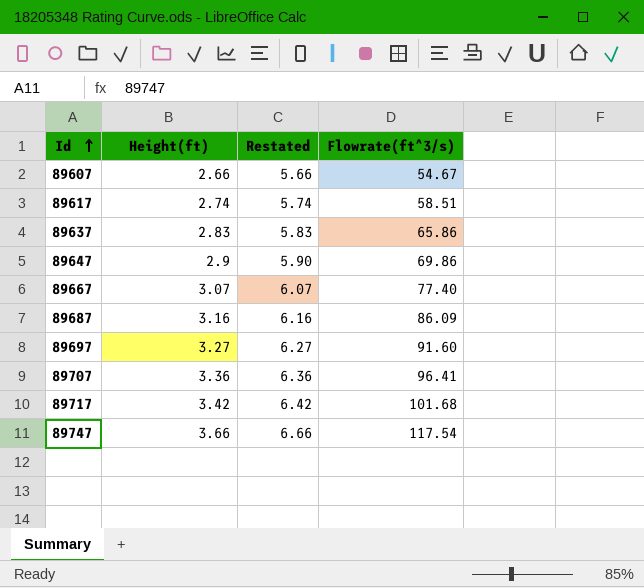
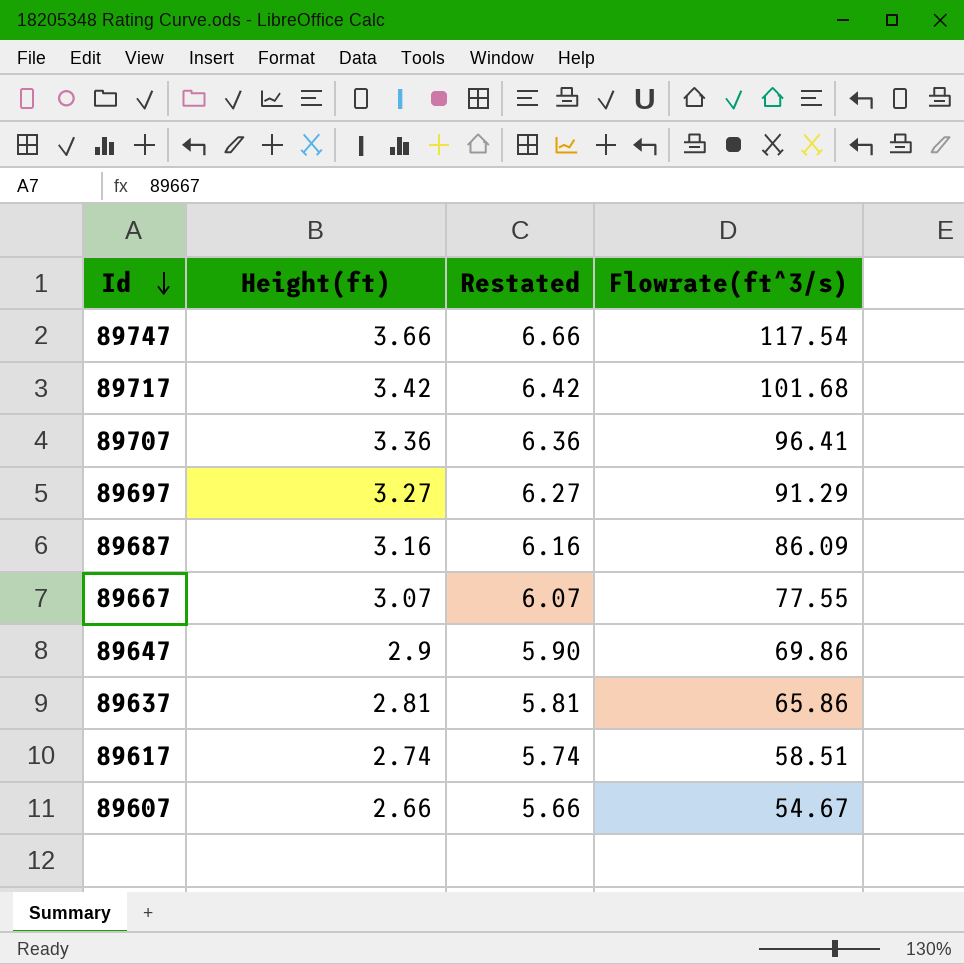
row order: Id ascending -> Id descending
89697 | Flowrate(ft^3/s): 91.60 -> 91.29
89667 | Flowrate(ft^3/s): 77.40 -> 77.55
89637 | Height(ft): 2.83 -> 2.81
89637 | Restated: 5.83 -> 5.81

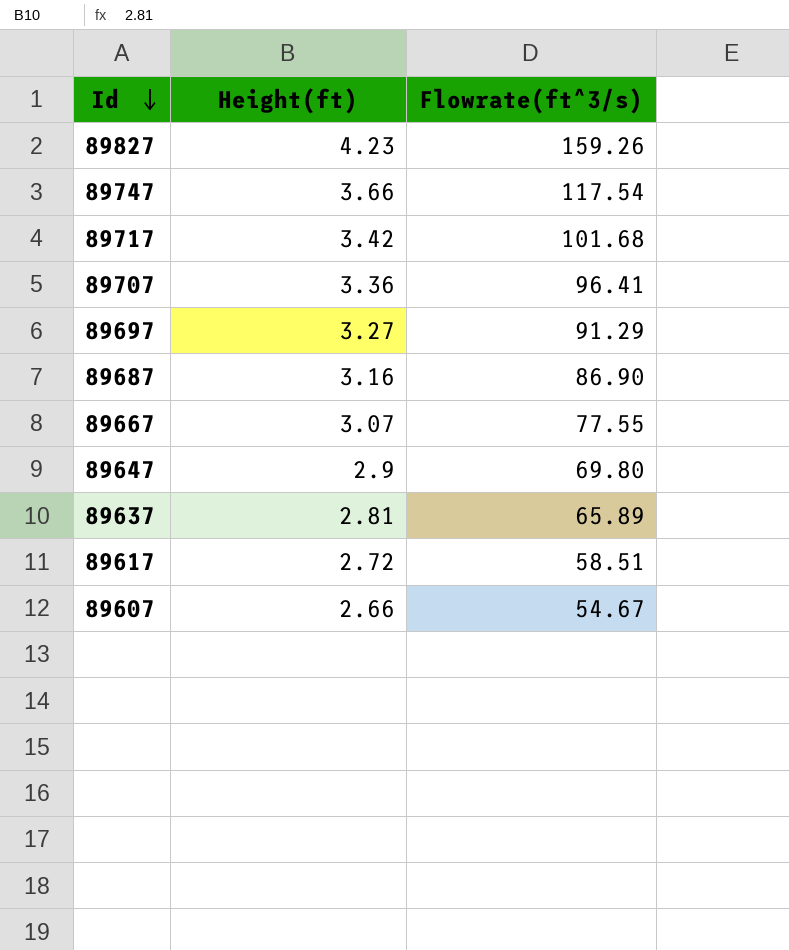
column Restated | formula: [Height(ft)] + 3 -> none
row 89827: none -> 4.23 | 159.26
89687 | Flowrate(ft^3/s): 86.09 -> 86.90
89647 | Flowrate(ft^3/s): 69.86 -> 69.80
89637 | Flowrate(ft^3/s): 65.86 -> 65.89
89617 | Height(ft): 2.74 -> 2.72

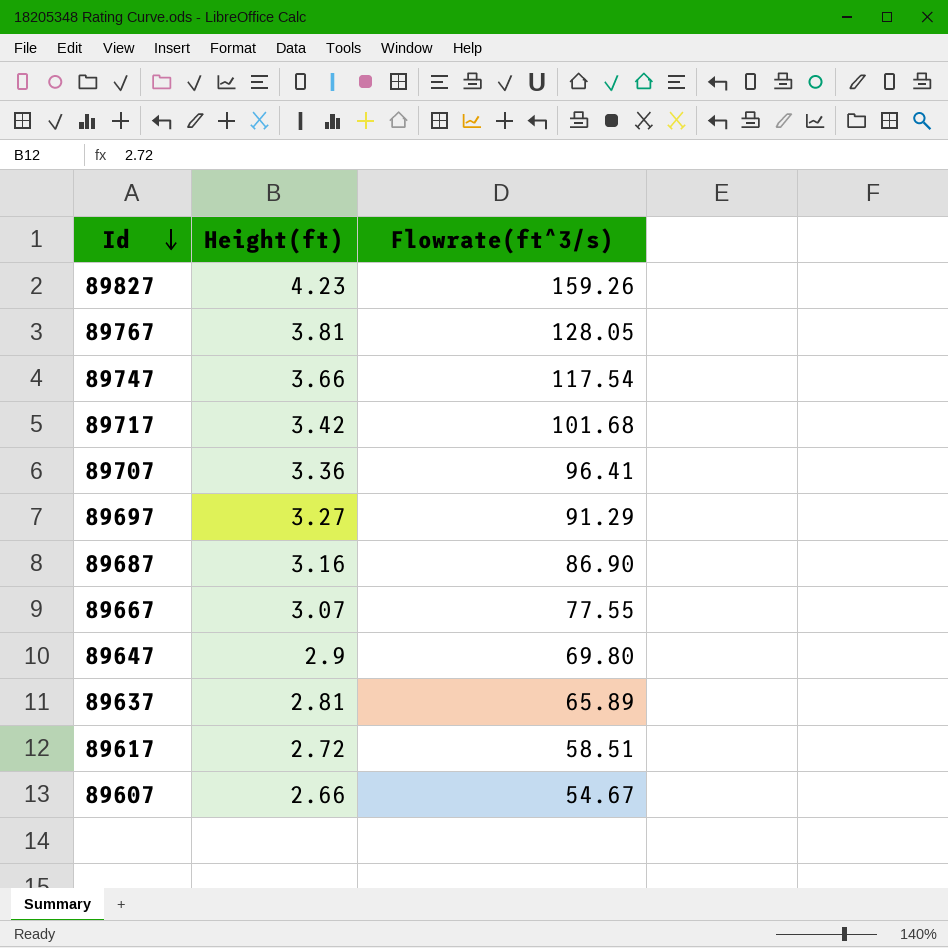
row 89767: none -> 3.81 | 128.05

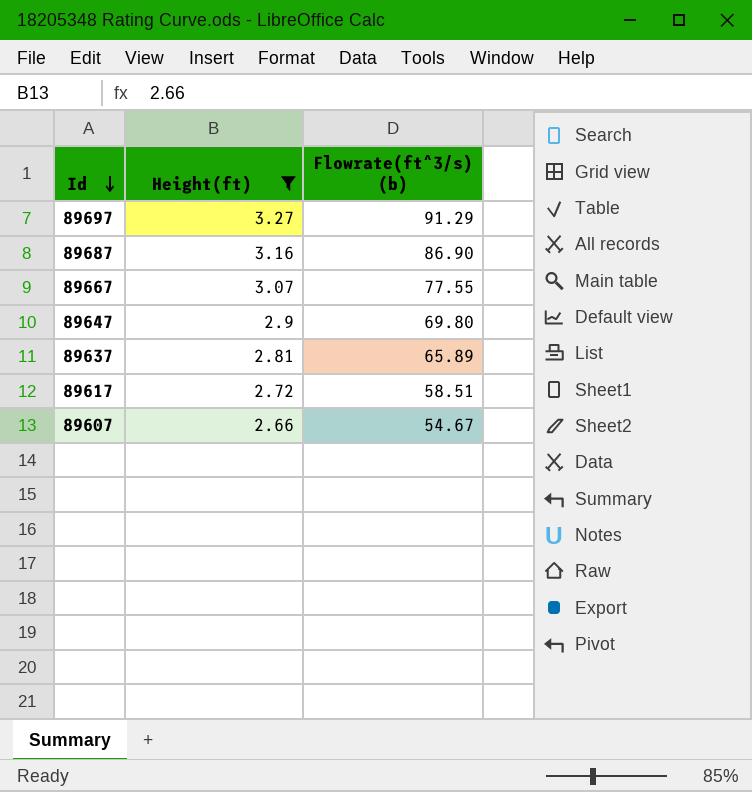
filter: none -> Height(ft) <= 3.27
column name: Flowrate(ft^3/s) -> Flowrate(ft^3/s) (b)

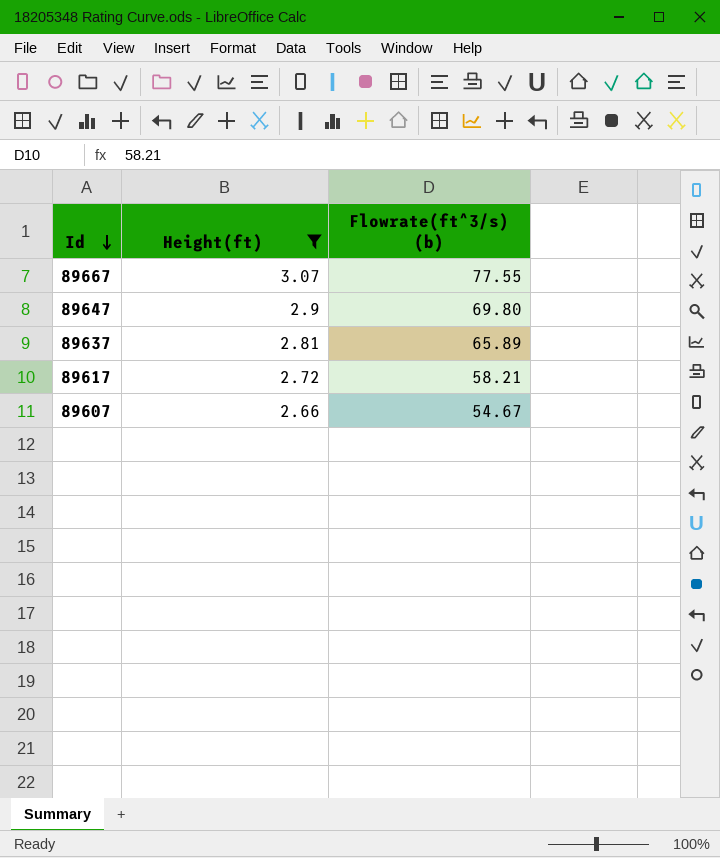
row 89697: 3.27 | 91.29 -> none
row 89687: 3.16 | 86.90 -> none
89617 | Flowrate(ft^3/s) (b): 58.51 -> 58.21

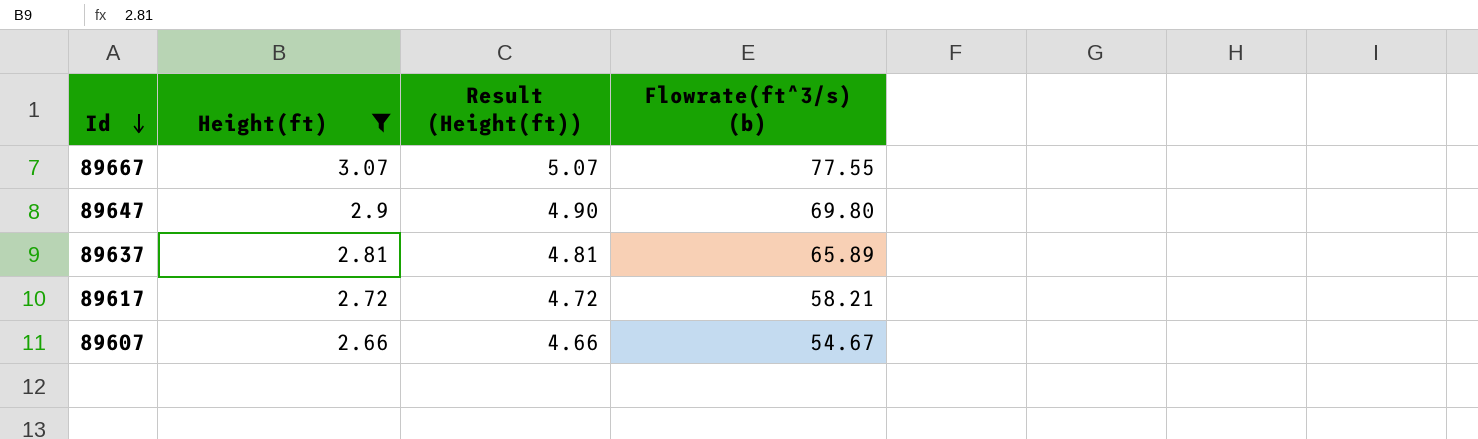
column Result (Height(ft)) | formula: none -> [Height(ft)] + 2

